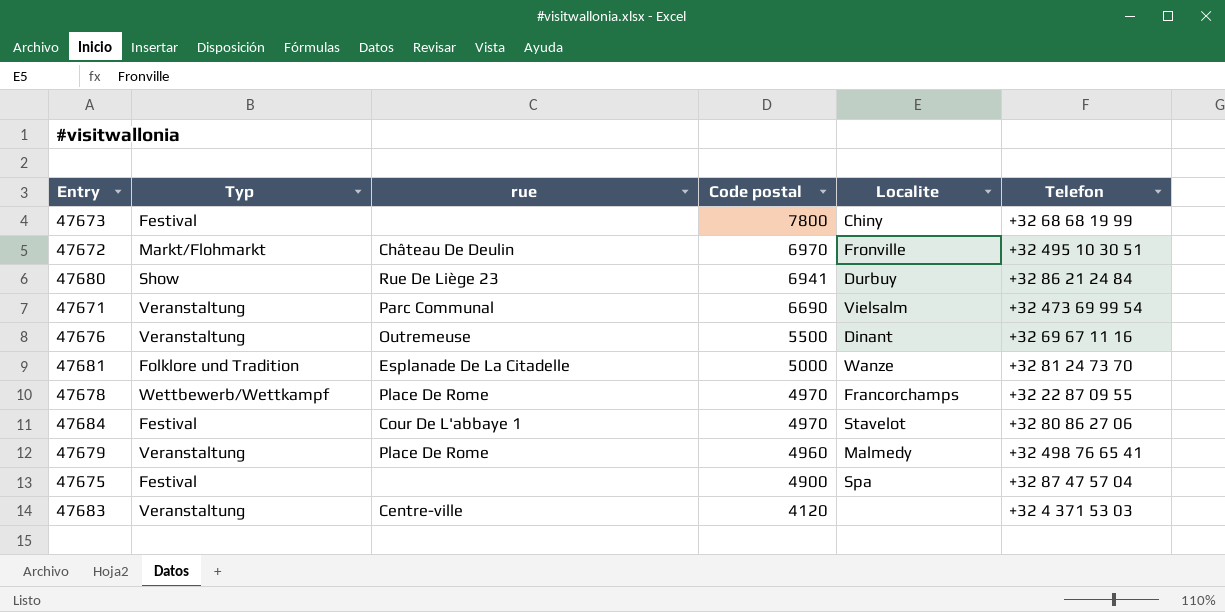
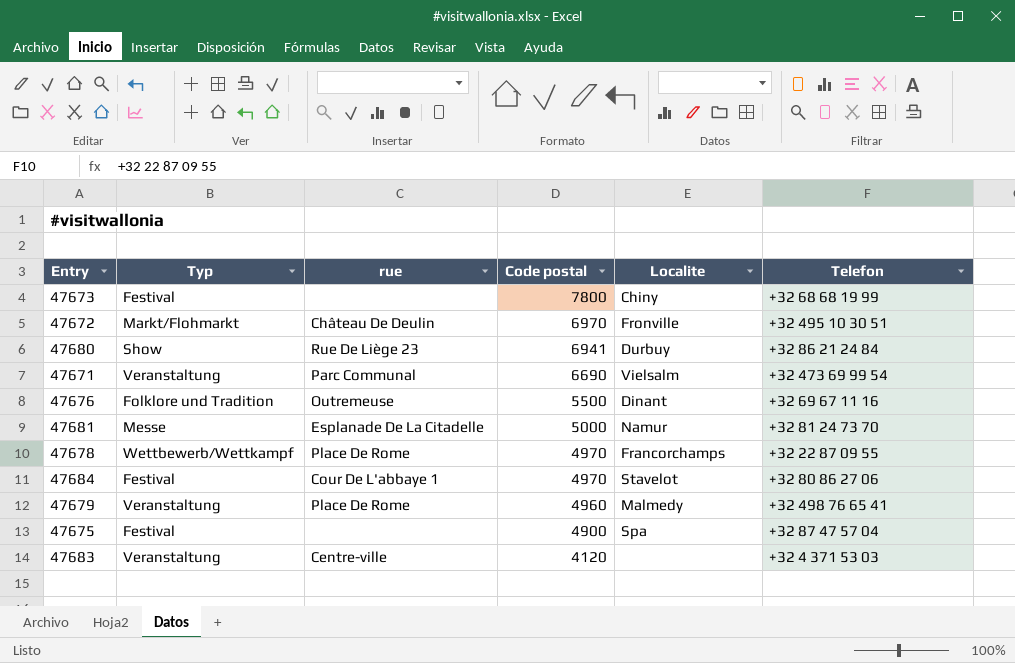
47676 | Typ: Veranstaltung -> Folklore und Tradition
47681 | Typ: Folklore und Tradition -> Messe
47681 | Localite: Wanze -> Namur

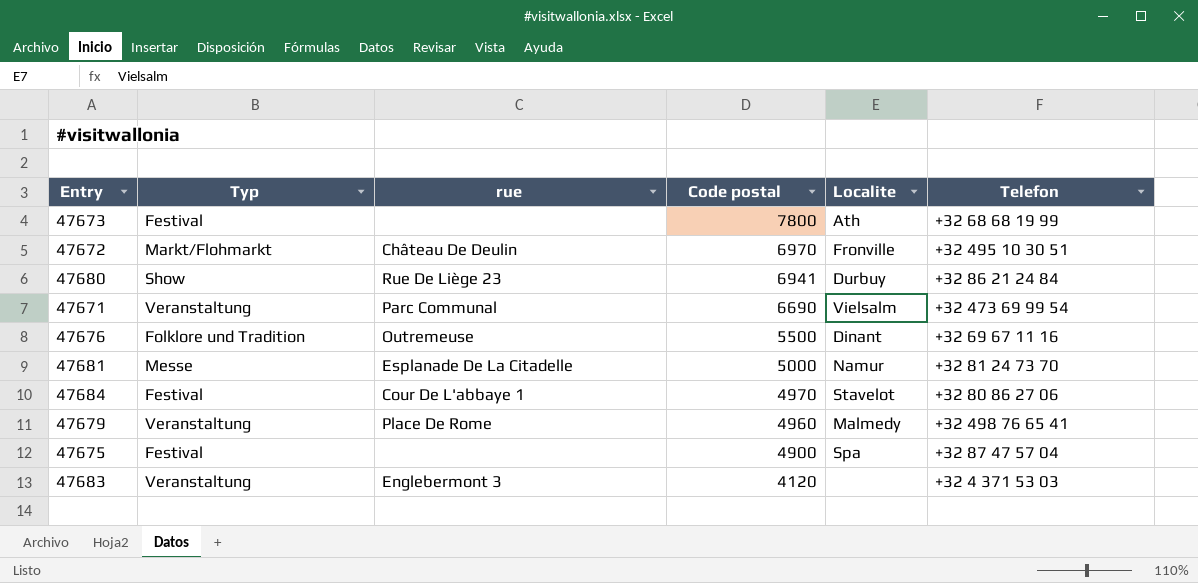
row 47678: Wettbewerb/Wettkampf | Place De Rome | 4970 | Francorchamps | +32 22 87 09 55 -> none
47673 | Localite: Chiny -> Ath
47683 | rue: Centre-ville -> Englebermont 3

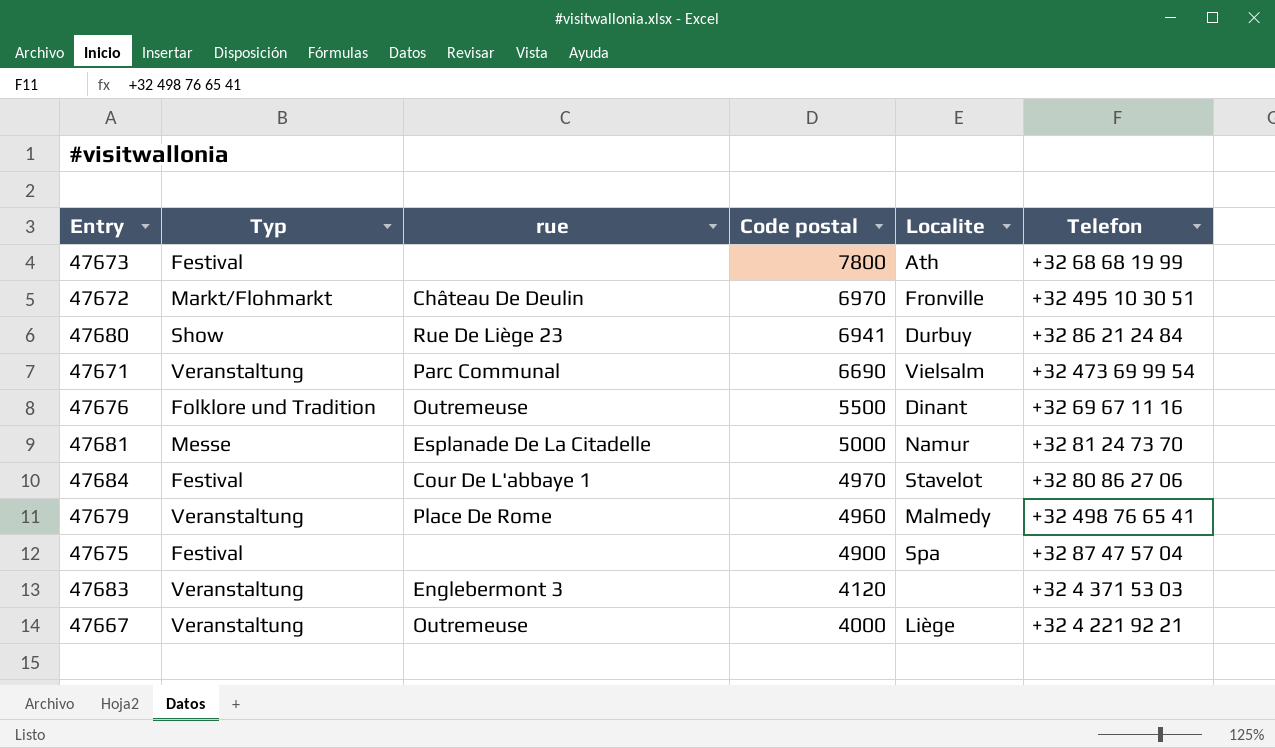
row 47667: none -> Veranstaltung | Outremeuse | 4000 | Liège | +32 4 221 92 21

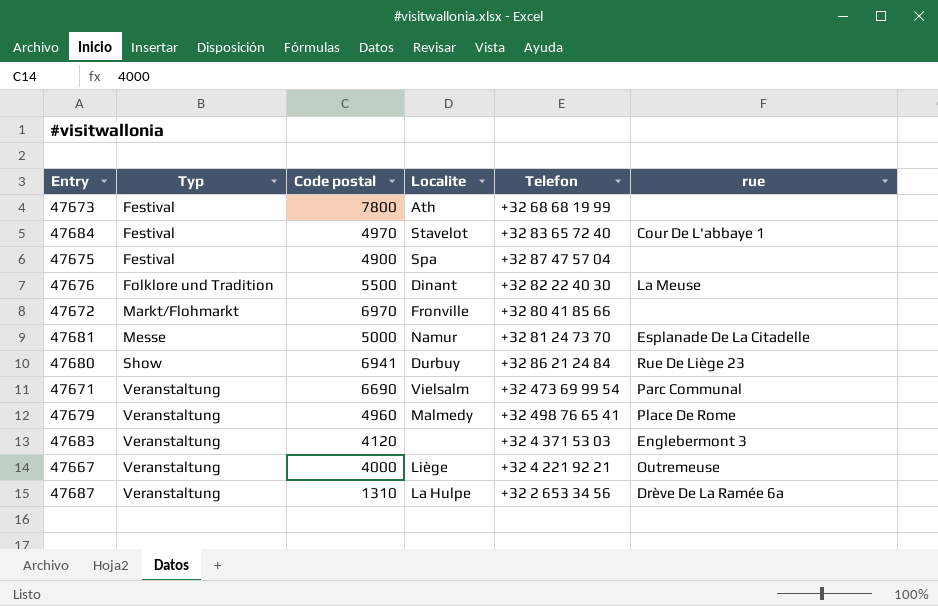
row order: Code postal descending -> Typ ascending
column rue | position: 3 -> 6
47684 | Telefon: +32 80 86 27 06 -> +32 83 65 72 40
47676 | Telefon: +32 69 67 11 16 -> +32 82 22 40 30
47676 | rue: Outremeuse -> La Meuse
47672 | Telefon: +32 495 10 30 51 -> +32 80 41 85 66
47672 | rue: Château De Deulin -> none
row 47687: none -> Veranstaltung | 1310 | La Hulpe | +32 2 653 34 56 | Drève De La Ramée 6a

